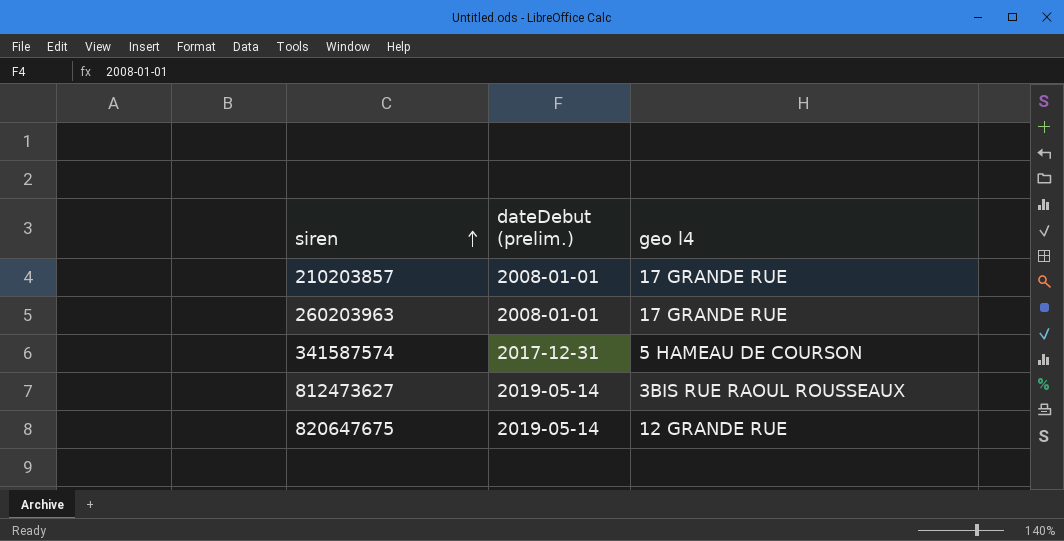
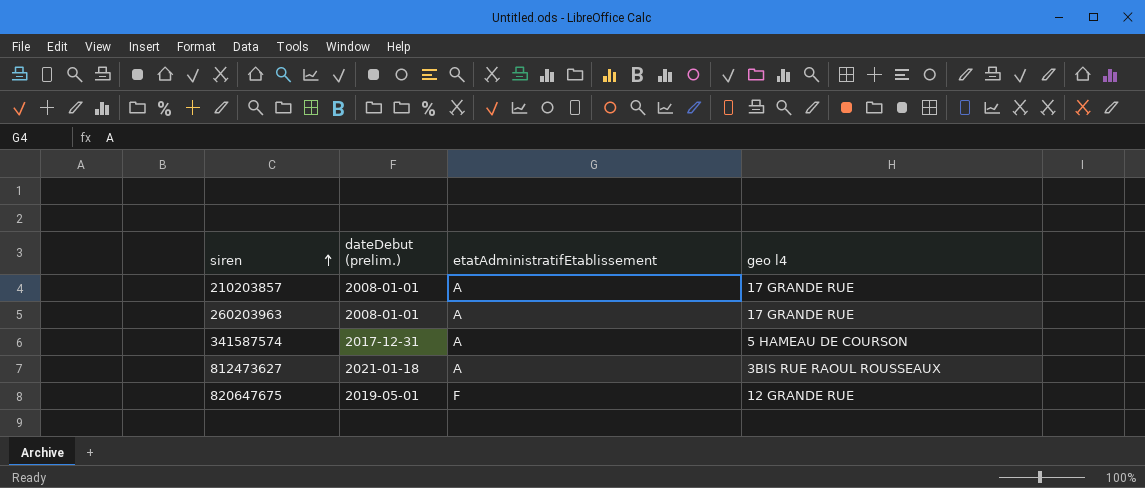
column etatAdministratifEtablissement | position: none -> 3
812473627 | dateDebut (prelim.): 2019-05-14 -> 2021-01-18
820647675 | dateDebut (prelim.): 2019-05-14 -> 2019-05-01

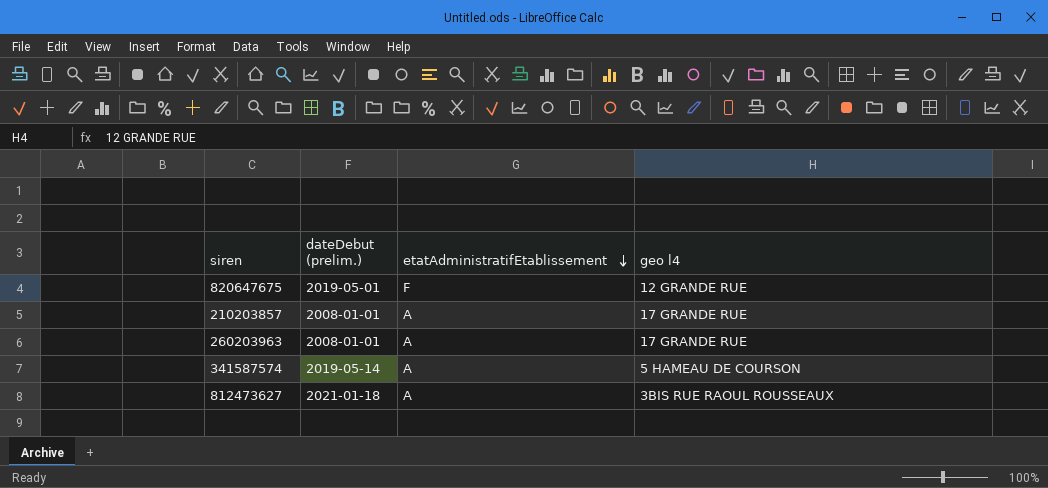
row order: siren ascending -> etatAdministratifEtablissement descending
341587574 | dateDebut (prelim.): 2017-12-31 -> 2019-05-14

